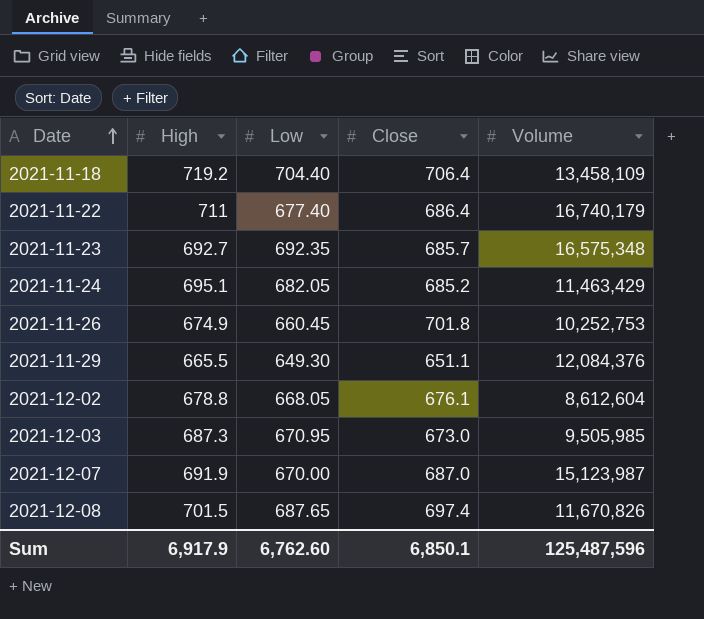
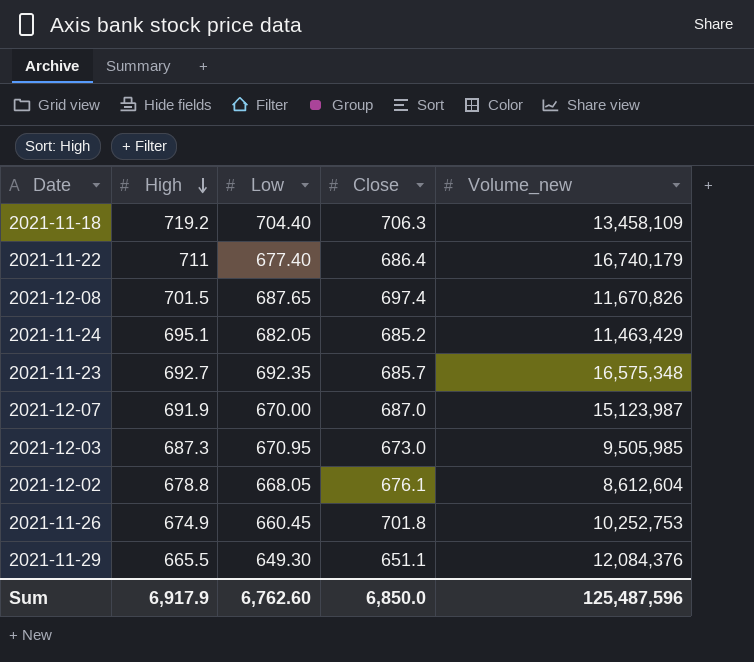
row order: Date ascending -> High descending
column name: Volume -> Volume_new
2021-11-18 | Close: 706.4 -> 706.3
Sum | Close: 6,850.1 -> 6,850.0

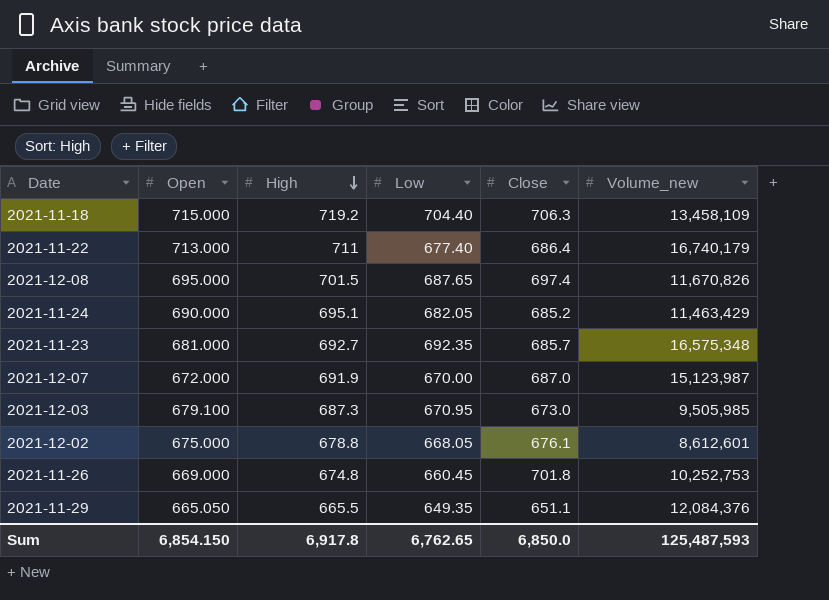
column Open | position: none -> 2
2021-12-02 | Volume_new: 8,612,604 -> 8,612,601
2021-11-26 | High: 674.9 -> 674.8
2021-11-29 | Low: 649.30 -> 649.35
Sum | High: 6,917.9 -> 6,917.8
Sum | Low: 6,762.60 -> 6,762.65
Sum | Volume_new: 125,487,596 -> 125,487,593

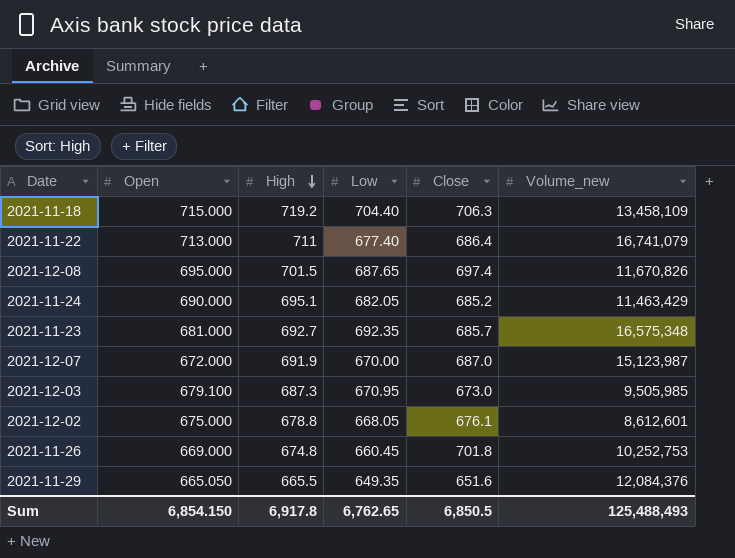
2021-11-22 | Volume_new: 16,740,179 -> 16,741,079
2021-11-29 | Close: 651.1 -> 651.6
Sum | Close: 6,850.0 -> 6,850.5
Sum | Volume_new: 125,487,593 -> 125,488,493

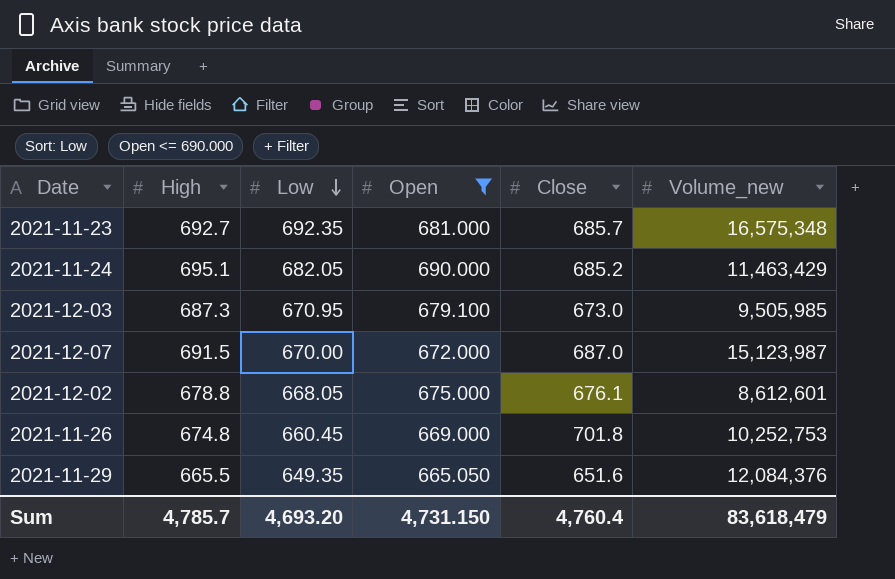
filter: none -> Open <= 690.000
row order: High descending -> Low descending
column Open | position: 2 -> 4
2021-12-07 | High: 691.9 -> 691.5
Sum | High: 6,917.8 -> 4,785.7
Sum | Low: 6,762.65 -> 4,693.20
Sum | Open: 6,854.150 -> 4,731.150
Sum | Close: 6,850.5 -> 4,760.4
Sum | Volume_new: 125,488,493 -> 83,618,479

